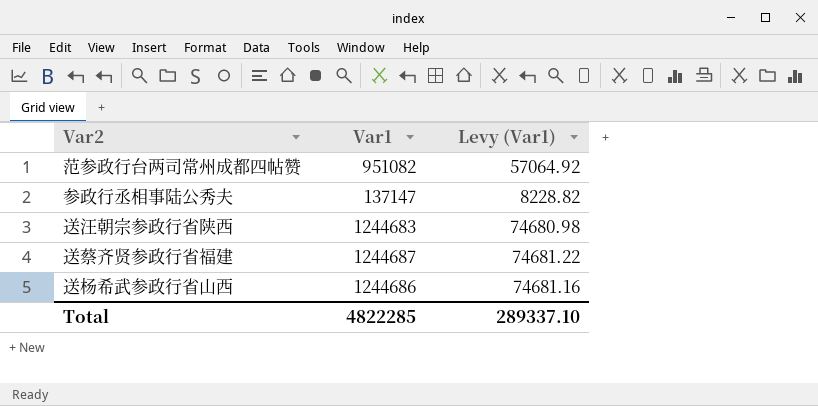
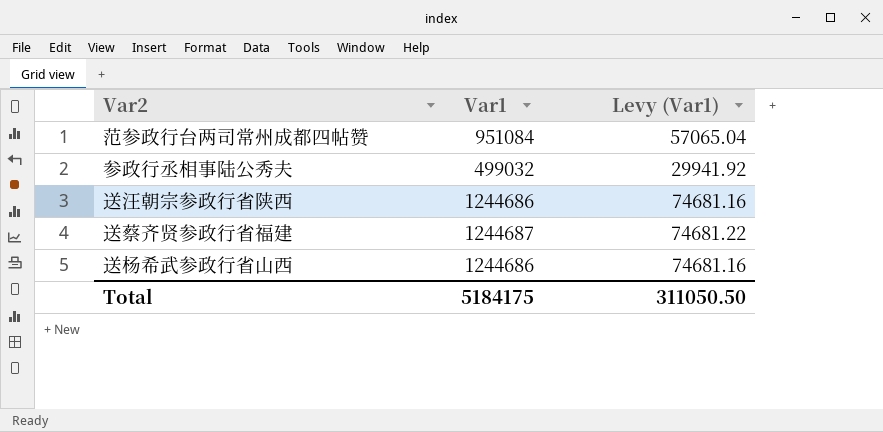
范参政行台两司常州成都四帖赞 | Var1: 951082 -> 951084
范参政行台两司常州成都四帖赞 | Levy (Var1): 57064.92 -> 57065.04
参政行丞相事陆公秀夫 | Var1: 137147 -> 499032
参政行丞相事陆公秀夫 | Levy (Var1): 8228.82 -> 29941.92
送汪朝宗参政行省陕西 | Var1: 1244683 -> 1244686
送汪朝宗参政行省陕西 | Levy (Var1): 74680.98 -> 74681.16
Total | Var1: 4822285 -> 5184175
Total | Levy (Var1): 289337.10 -> 311050.50

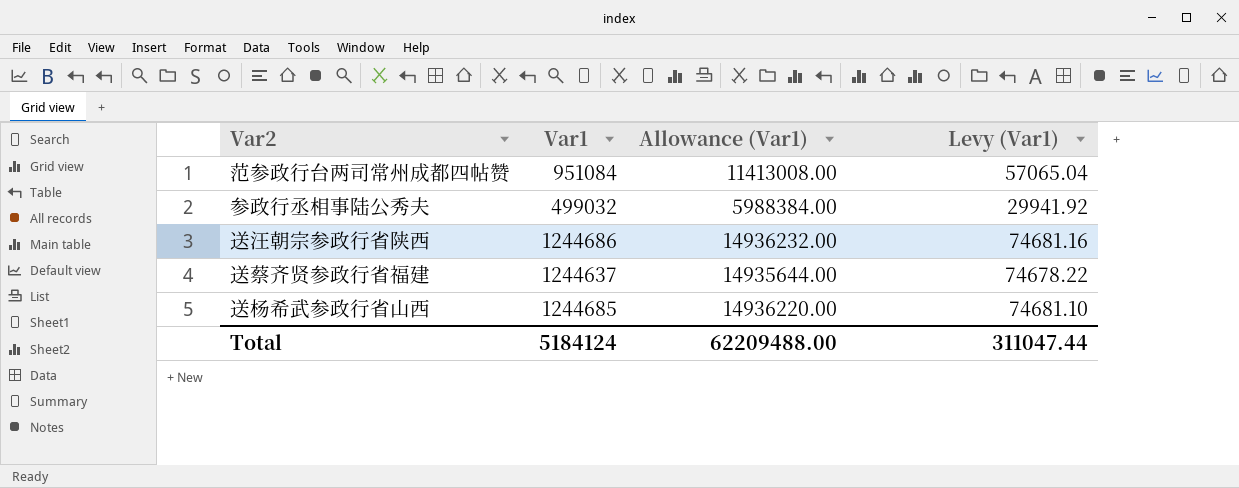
column Allowance (Var1) | formula: none -> [Var1] * 12
送蔡齐贤参政行省福建 | Var1: 1244687 -> 1244637
送蔡齐贤参政行省福建 | Levy (Var1): 74681.22 -> 74678.22
送杨希武参政行省山西 | Var1: 1244686 -> 1244685
送杨希武参政行省山西 | Levy (Var1): 74681.16 -> 74681.10
Total | Var1: 5184175 -> 5184124
Total | Levy (Var1): 311050.50 -> 311047.44

